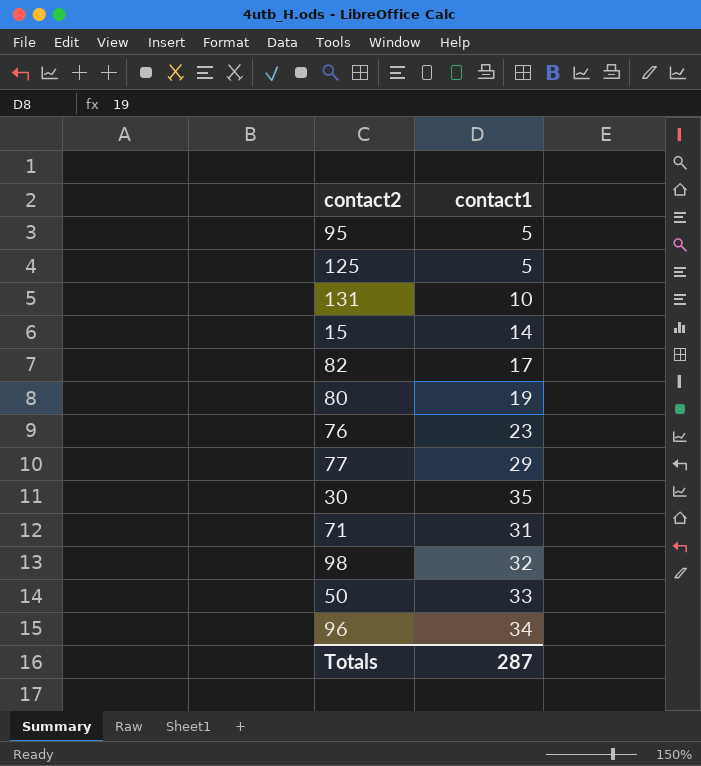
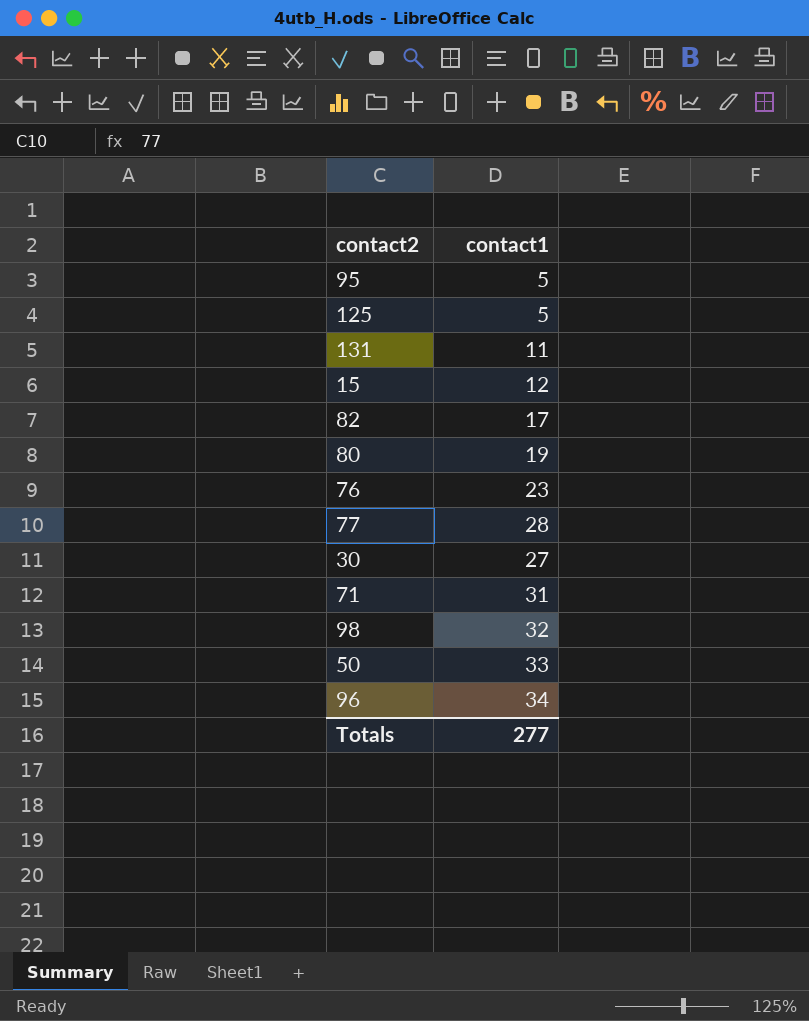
131 | contact1: 10 -> 11
15 | contact1: 14 -> 12
77 | contact1: 29 -> 28
30 | contact1: 35 -> 27
Totals | contact1: 287 -> 277

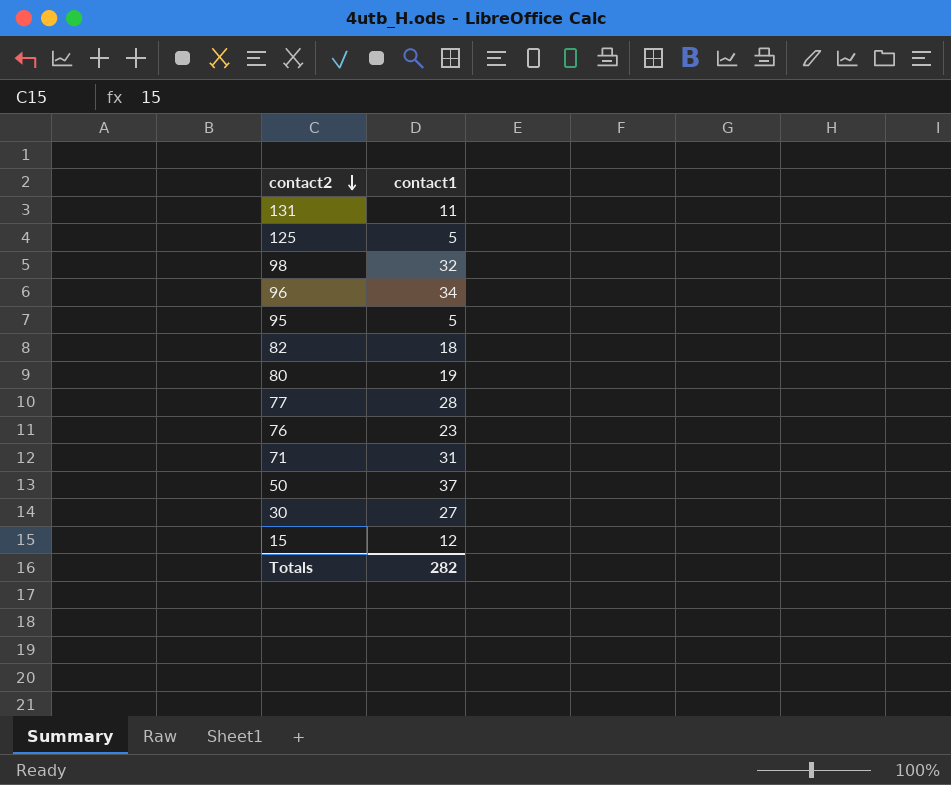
row order: none -> contact2 descending
82 | contact1: 17 -> 18
50 | contact1: 33 -> 37
Totals | contact1: 277 -> 282

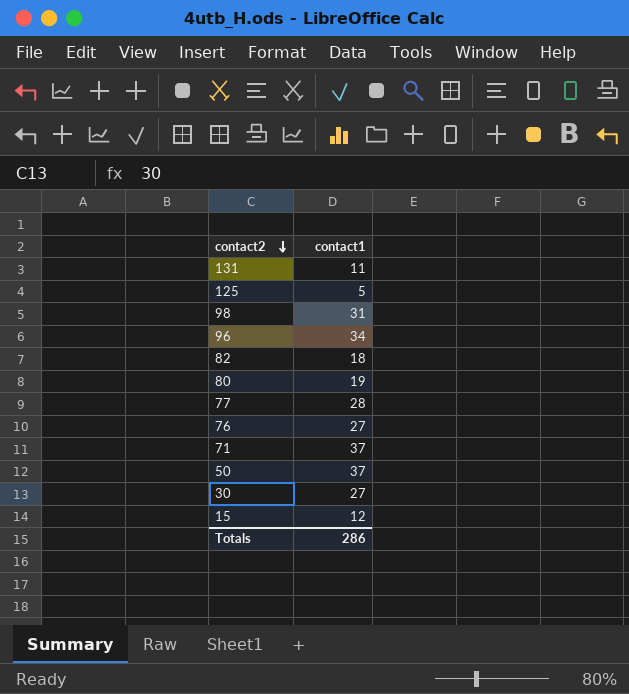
row 95: 5 -> none
98 | contact1: 32 -> 31
76 | contact1: 23 -> 27
71 | contact1: 31 -> 37
Totals | contact1: 282 -> 286

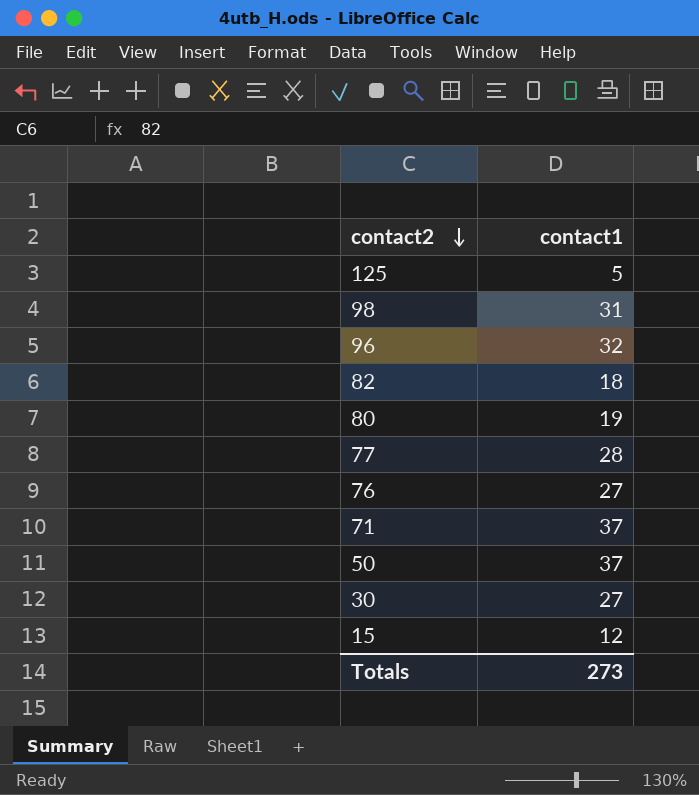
row 131: 11 -> none
96 | contact1: 34 -> 32
Totals | contact1: 286 -> 273

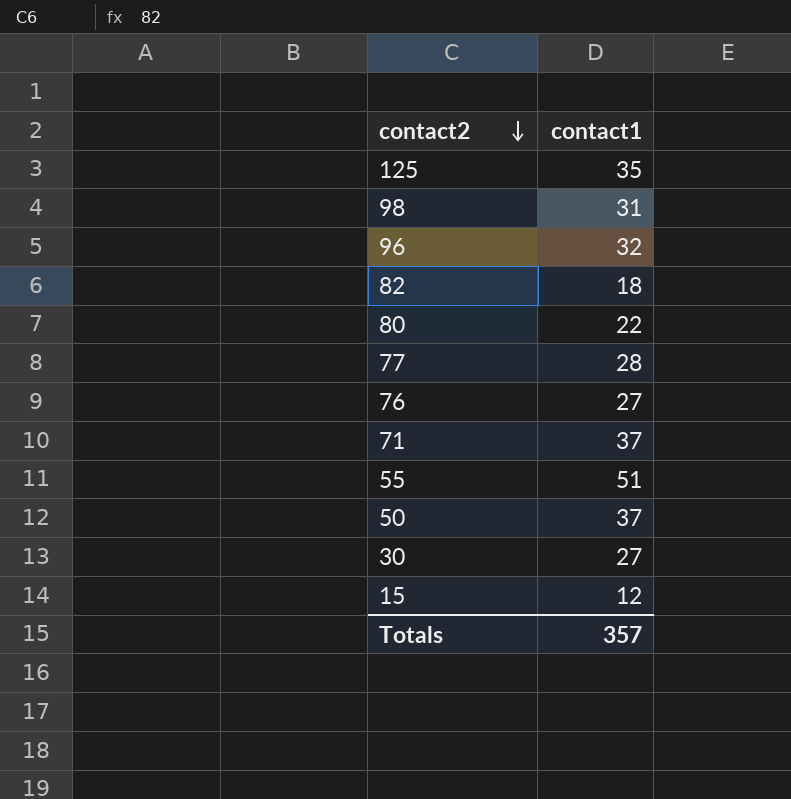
125 | contact1: 5 -> 35
80 | contact1: 19 -> 22
row 55: none -> 51
Totals | contact1: 273 -> 357

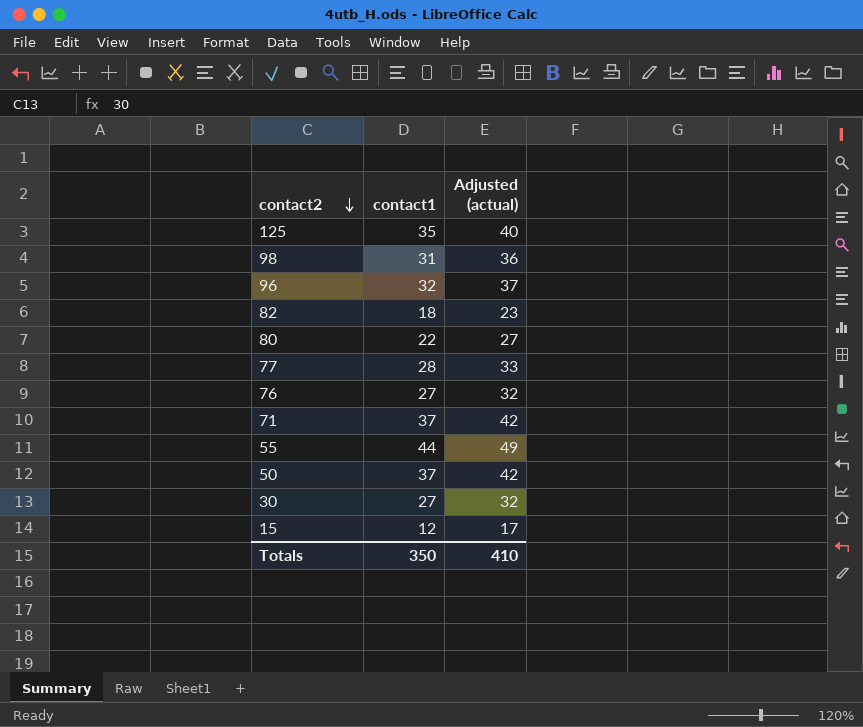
column Adjusted (actual) | formula: none -> [contact1] + 5
55 | contact1: 51 -> 44
Totals | contact1: 357 -> 350

